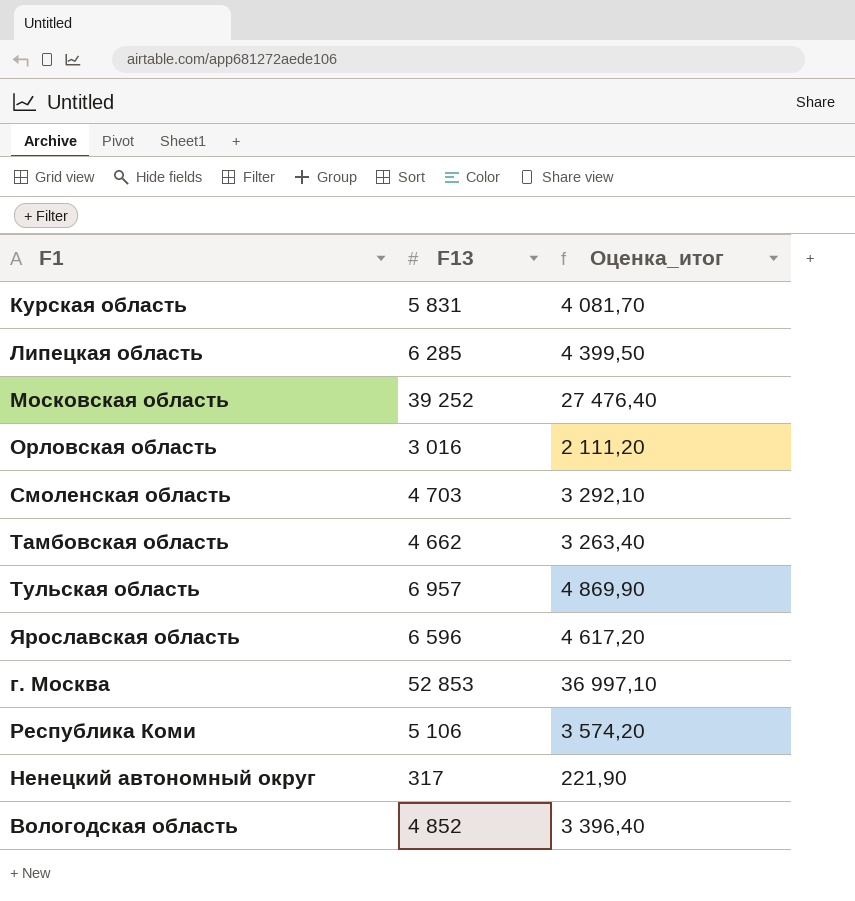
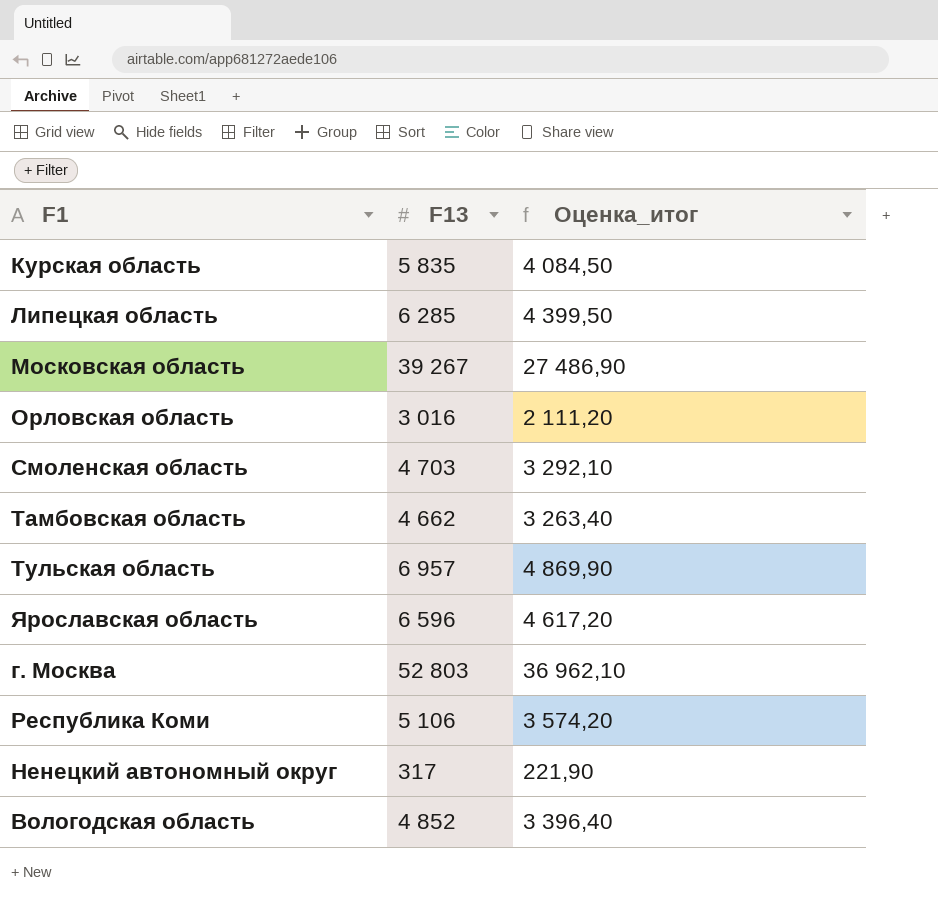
Курская область | F13: 5 831 -> 5 835
Курская область | Оценка_итог: 4 081,70 -> 4 084,50
Московская область | F13: 39 252 -> 39 267
Московская область | Оценка_итог: 27 476,40 -> 27 486,90
г. Москва | F13: 52 853 -> 52 803
г. Москва | Оценка_итог: 36 997,10 -> 36 962,10

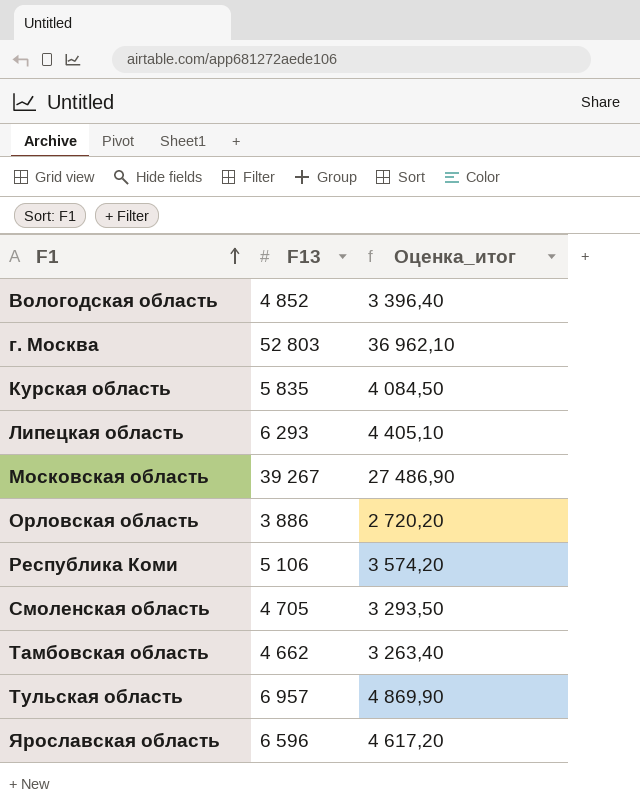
row order: none -> F1 ascending
row Ненецкий автономный округ: 317 | 221,90 -> none
Липецкая область | F13: 6 285 -> 6 293
Липецкая область | Оценка_итог: 4 399,50 -> 4 405,10
Орловская область | F13: 3 016 -> 3 886
Орловская область | Оценка_итог: 2 111,20 -> 2 720,20
Смоленская область | F13: 4 703 -> 4 705
Смоленская область | Оценка_итог: 3 292,10 -> 3 293,50

